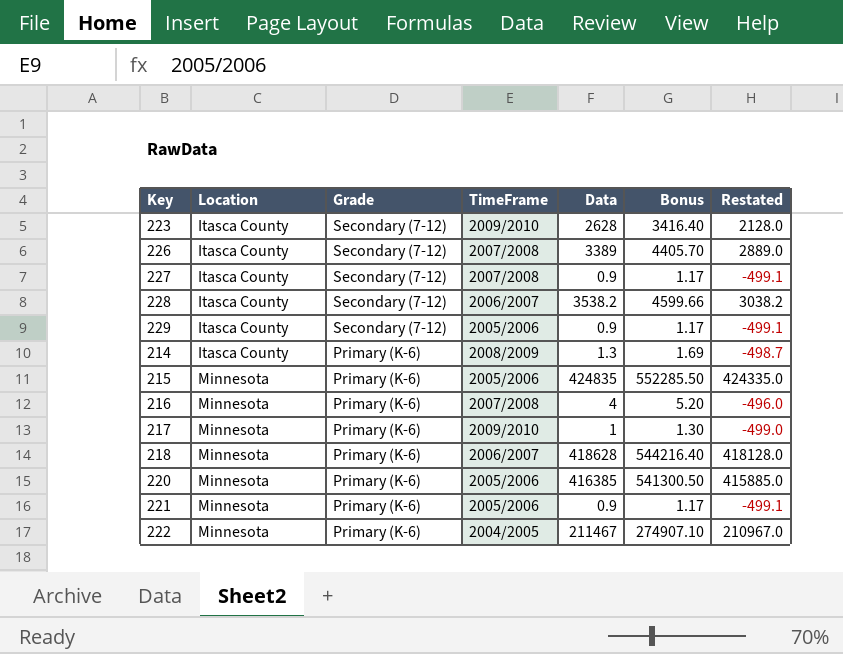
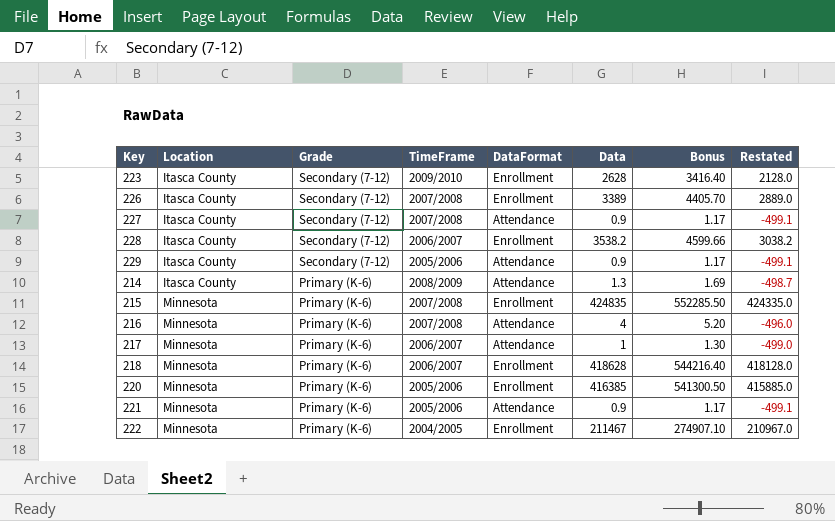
column DataFormat | position: none -> 5
215 | TimeFrame: 2005/2006 -> 2007/2008
217 | TimeFrame: 2009/2010 -> 2006/2007

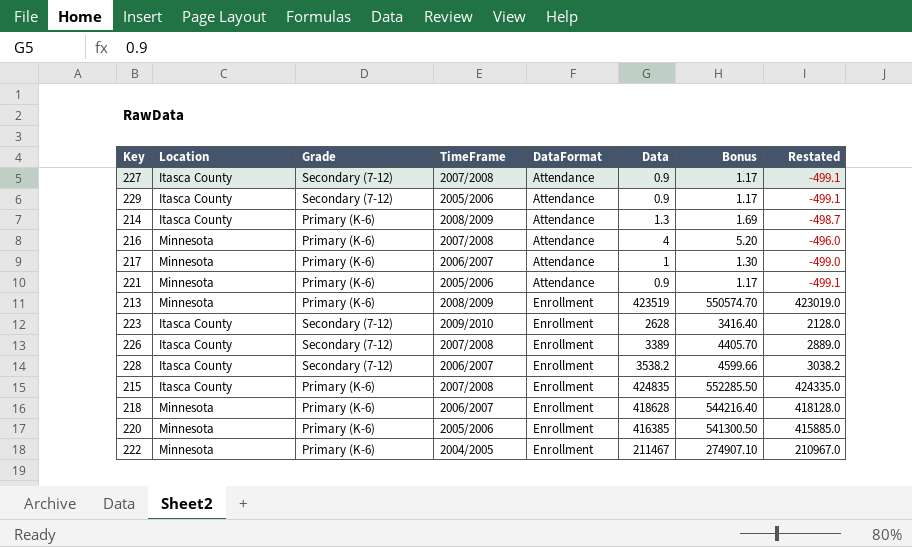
row order: Location ascending -> DataFormat ascending
row 213: none -> Minnesota | Primary (K-6) | 2008/2009 | Enrollment | 423519 | 550574.70 | 423019.0
215 | Location: Minnesota -> Itasca County

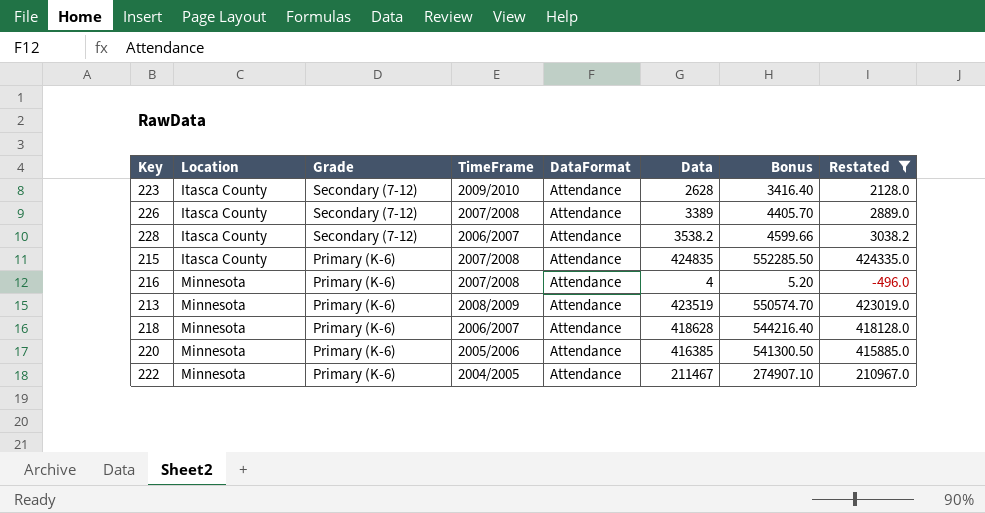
filter: none -> Restated >= -496.0
row order: DataFormat ascending -> Location ascending
223 | DataFormat: Enrollment -> Attendance
226 | DataFormat: Enrollment -> Attendance
228 | DataFormat: Enrollment -> Attendance
215 | DataFormat: Enrollment -> Attendance
213 | DataFormat: Enrollment -> Attendance
218 | DataFormat: Enrollment -> Attendance
220 | DataFormat: Enrollment -> Attendance
222 | DataFormat: Enrollment -> Attendance

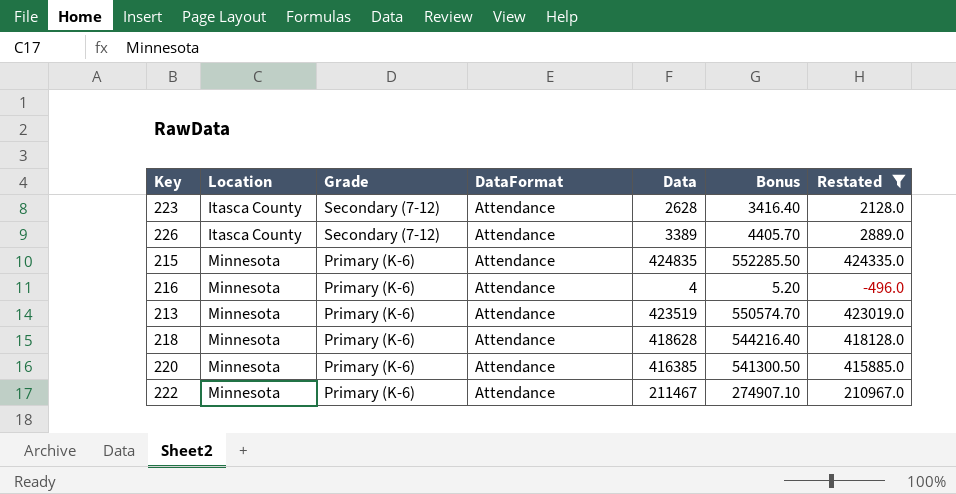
column TimeFrame | position: 4 -> none
row 228: Itasca County | Secondary (7-12) | 2006/2007 | Attendance | 3538.2 | 4599.66 | 3038.2 -> none
215 | Location: Itasca County -> Minnesota

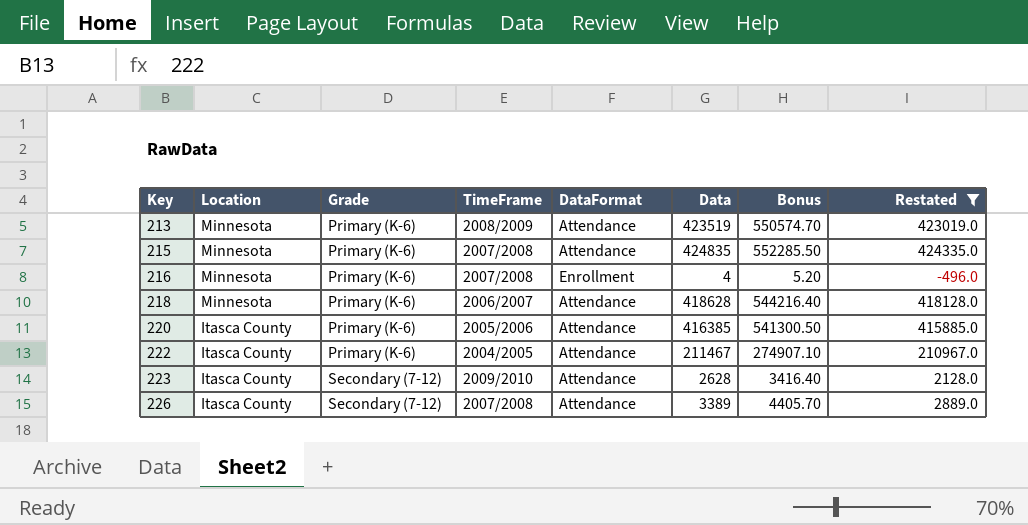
row order: Location ascending -> Key ascending
column TimeFrame | position: none -> 4
216 | DataFormat: Attendance -> Enrollment
220 | Location: Minnesota -> Itasca County
222 | Location: Minnesota -> Itasca County

